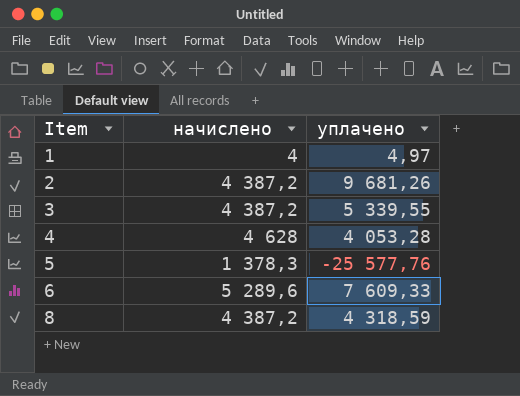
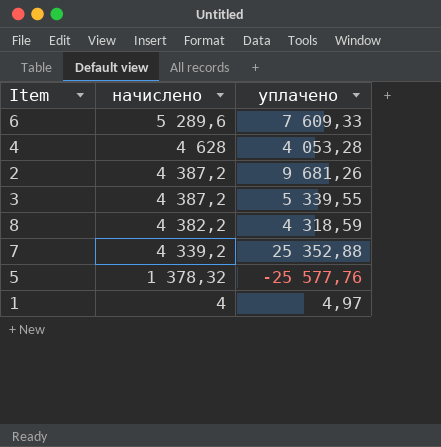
row order: Item ascending -> начислено descending
8 | начислено: 4 387,2 -> 4 382,2
row 7: none -> 4 339,2 | 25 352,88
5 | начислено: 1 378,3 -> 1 378,32

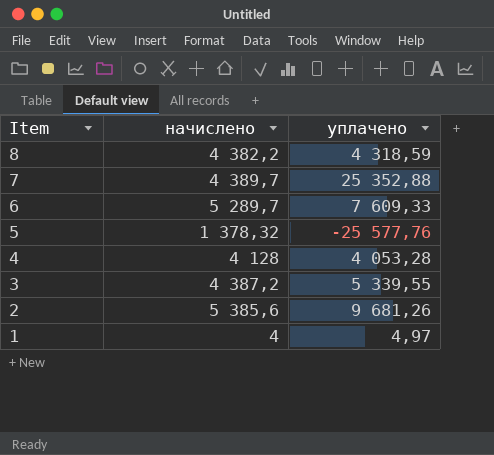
row order: начислено descending -> Item descending
7 | начислено: 4 339,2 -> 4 389,7
6 | начислено: 5 289,6 -> 5 289,7
4 | начислено: 4 628 -> 4 128
2 | начислено: 4 387,2 -> 5 385,6

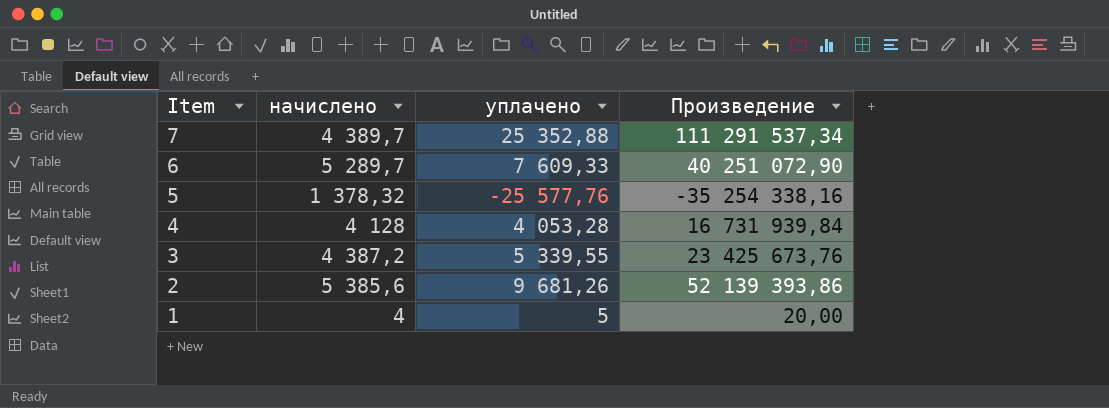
column Произведение | formula: none -> [начислено] * [уплачено]
row 8: 4 382,2 | 4 318,59 -> none
1 | уплачено: 4,97 -> 5

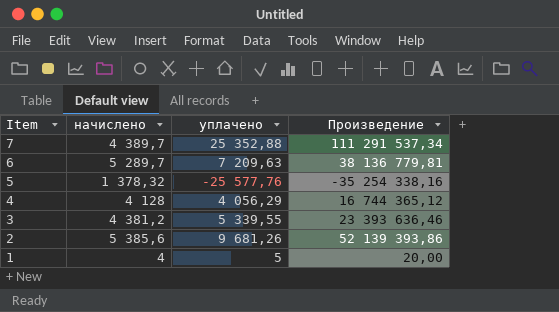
6 | уплачено: 7 609,33 -> 7 209,63
6 | Произведение: 40 251 072,90 -> 38 136 779,81
4 | уплачено: 4 053,28 -> 4 056,29
4 | Произведение: 16 731 939,84 -> 16 744 365,12
3 | начислено: 4 387,2 -> 4 381,2
3 | Произведение: 23 425 673,76 -> 23 393 636,46

